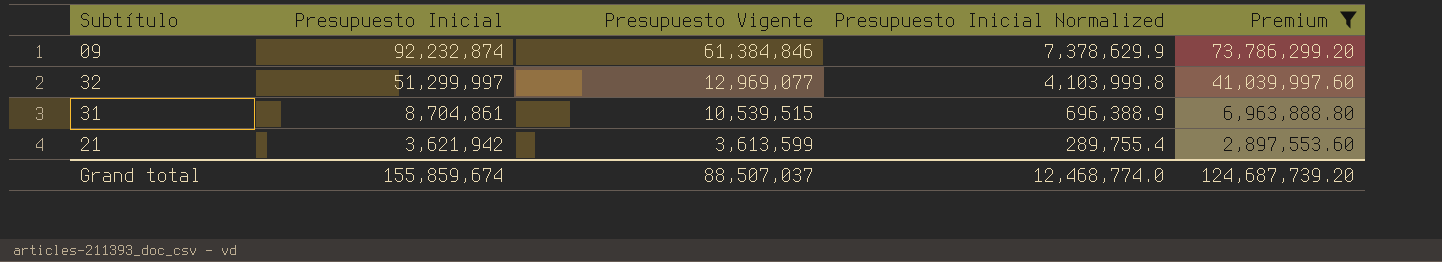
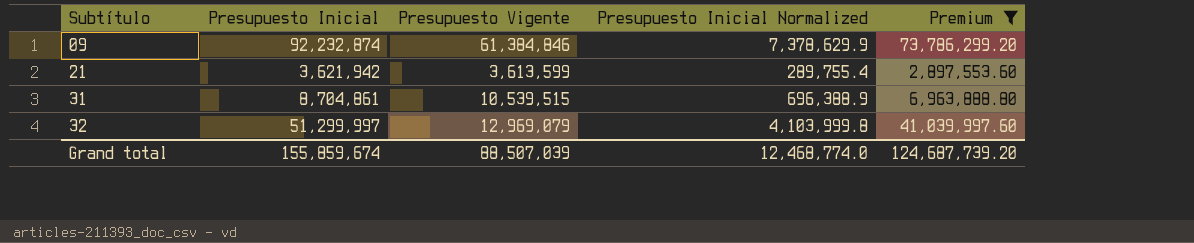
row order: Presupuesto Inicial descending -> Subtítulo ascending
32 | Presupuesto Vigente: 12,969,077 -> 12,969,079
Grand total | Presupuesto Vigente: 88,507,037 -> 88,507,039

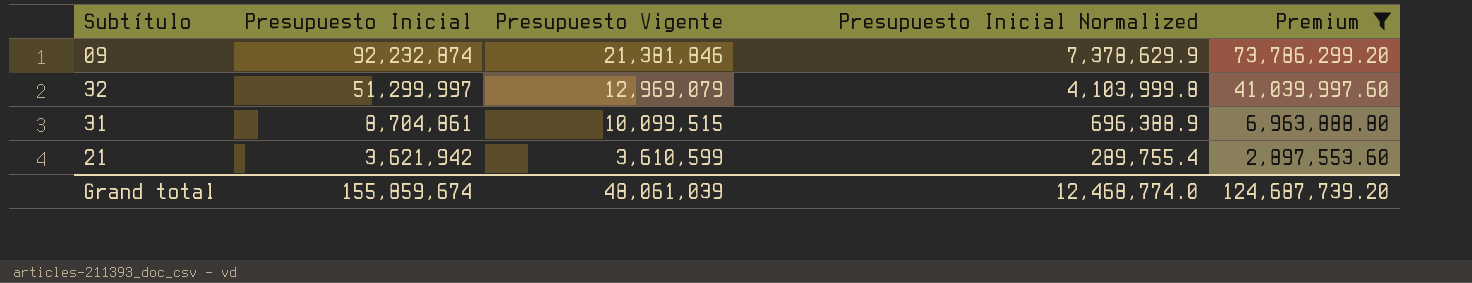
row order: Subtítulo ascending -> Presupuesto Inicial descending
09 | Presupuesto Vigente: 61,384,846 -> 21,381,846
31 | Presupuesto Vigente: 10,539,515 -> 10,099,515
21 | Presupuesto Vigente: 3,613,599 -> 3,610,599
Grand total | Presupuesto Vigente: 88,507,039 -> 48,061,039

